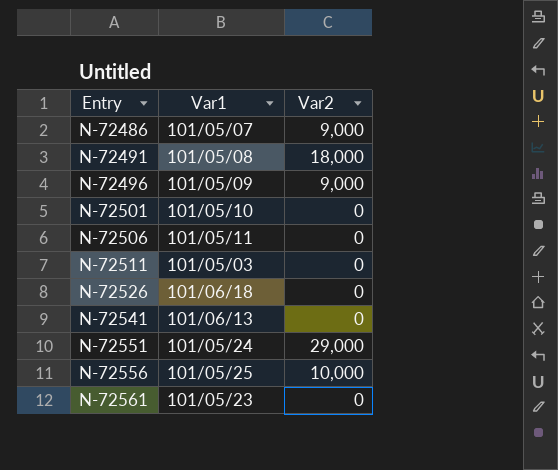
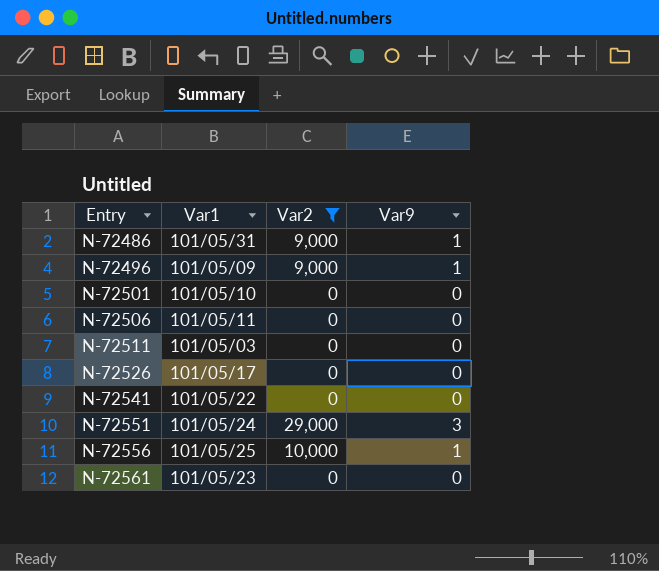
filter: none -> Var2 != 18,000
column Var9 | position: none -> 4
N-72486 | Var1: 101/05/07 -> 101/05/31
N-72526 | Var1: 101/06/18 -> 101/05/17
N-72541 | Var1: 101/06/13 -> 101/05/22

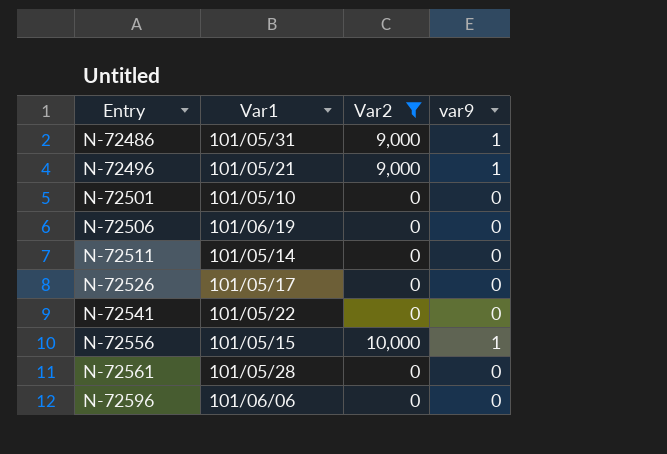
column name: Var9 -> var9
row N-72551: 101/05/24 | 29,000 | 3 -> none
N-72496 | Var1: 101/05/09 -> 101/05/21
N-72506 | Var1: 101/05/11 -> 101/06/19
N-72511 | Var1: 101/05/03 -> 101/05/14
N-72556 | Var1: 101/05/25 -> 101/05/15
N-72561 | Var1: 101/05/23 -> 101/05/28
row N-72596: none -> 101/06/06 | 0 | 0

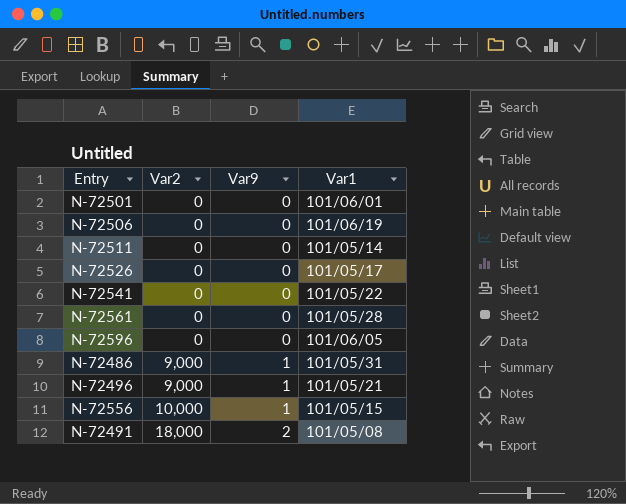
filter: Var2 != 18,000 -> none
row order: Entry ascending -> Var2 ascending
column name: var9 -> Var9
column Var1 | position: 2 -> 4
N-72501 | Var1: 101/05/10 -> 101/06/01
N-72596 | Var1: 101/06/06 -> 101/06/05

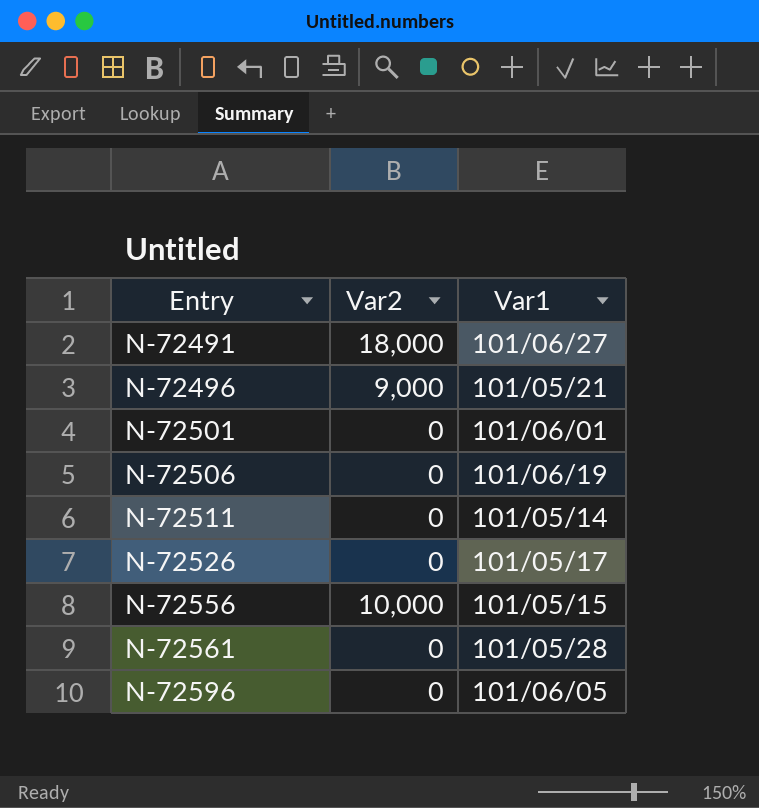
row order: Var2 ascending -> Entry ascending
column Var9 | position: 3 -> none
row N-72541: 0 | 0 | 101/05/22 -> none
row N-72486: 9,000 | 1 | 101/05/31 -> none
N-72491 | Var1: 101/05/08 -> 101/06/27

